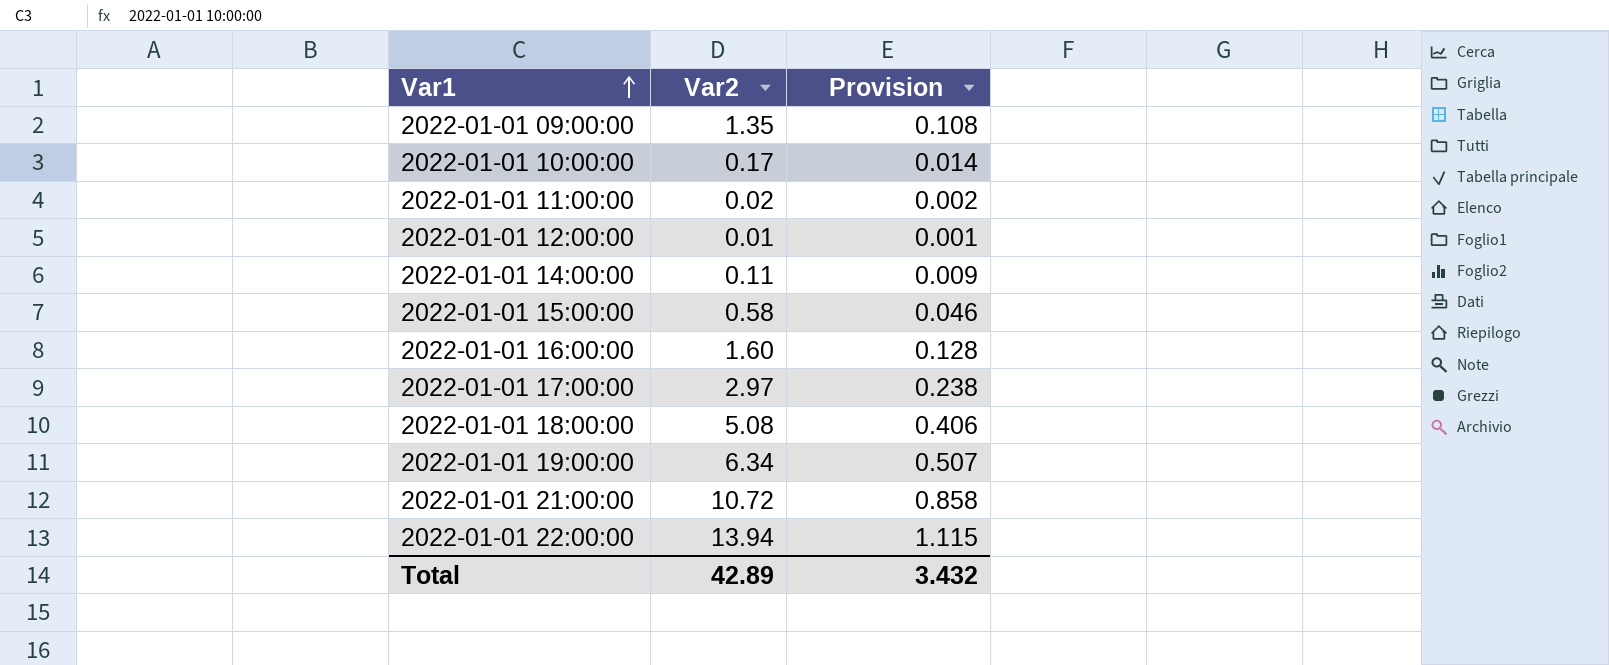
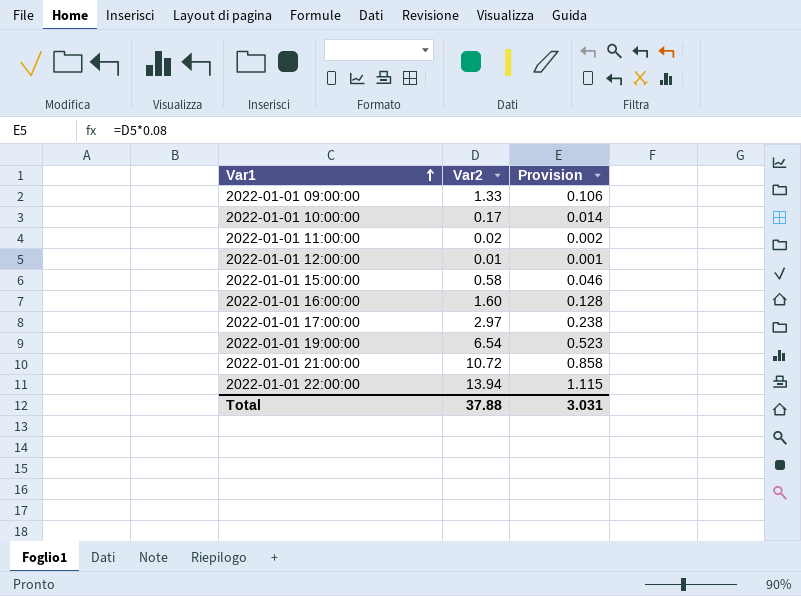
row 2022-01-01 14:00:00: 0.11 | 0.009 -> none
row 2022-01-01 18:00:00: 5.08 | 0.406 -> none
2022-01-01 09:00:00 | Var2: 1.35 -> 1.33
2022-01-01 09:00:00 | Provision: 0.108 -> 0.106
2022-01-01 19:00:00 | Var2: 6.34 -> 6.54
2022-01-01 19:00:00 | Provision: 0.507 -> 0.523
Total | Var2: 42.89 -> 37.88
Total | Provision: 3.432 -> 3.031

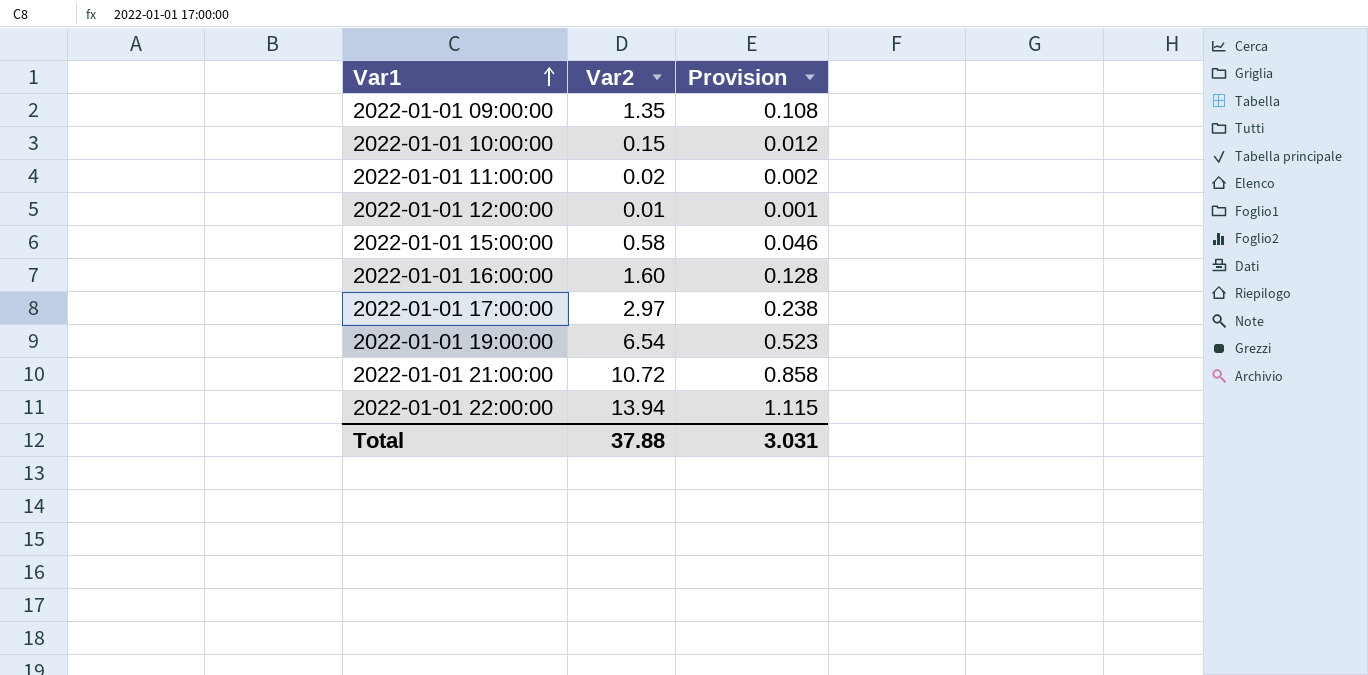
2022-01-01 09:00:00 | Var2: 1.33 -> 1.35
2022-01-01 09:00:00 | Provision: 0.106 -> 0.108
2022-01-01 10:00:00 | Var2: 0.17 -> 0.15
2022-01-01 10:00:00 | Provision: 0.014 -> 0.012

